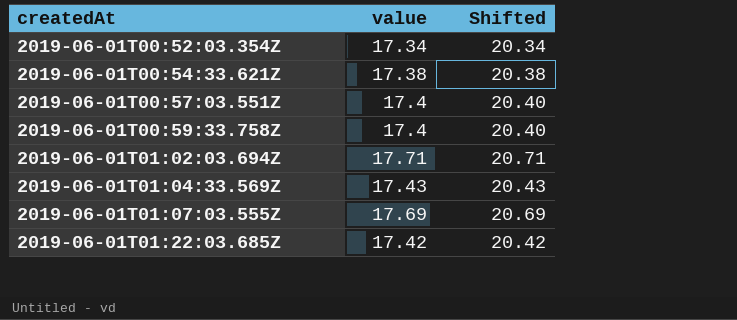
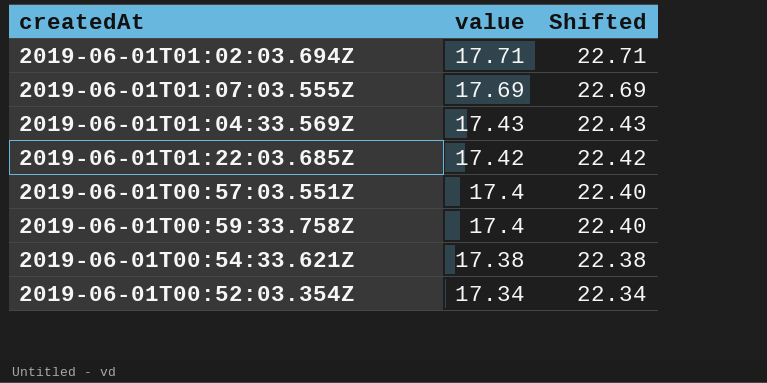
row order: createdAt ascending -> value descending
column Shifted | formula: [value] + 3 -> [value] + 5

